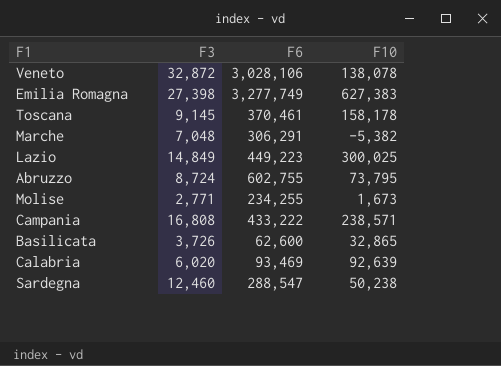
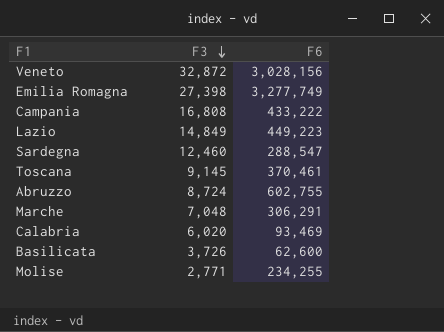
row order: none -> F3 descending
column F10 | position: 4 -> none
Veneto | F6: 3,028,106 -> 3,028,156

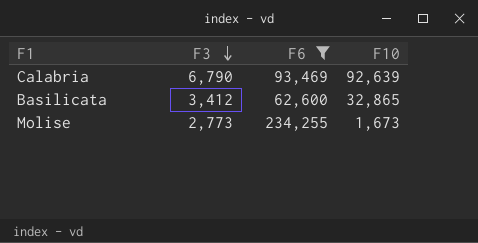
filter: none -> F6 <= 234,255
column F10 | position: none -> 4
Calabria | F3: 6,020 -> 6,790
Basilicata | F3: 3,726 -> 3,412
Molise | F3: 2,771 -> 2,773

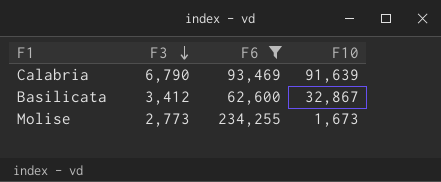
Calabria | F10: 92,639 -> 91,639
Basilicata | F10: 32,865 -> 32,867

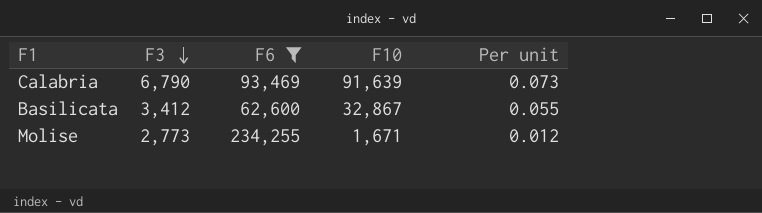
column Per unit | formula: none -> [F3] / [F6]
Molise | F10: 1,673 -> 1,671

